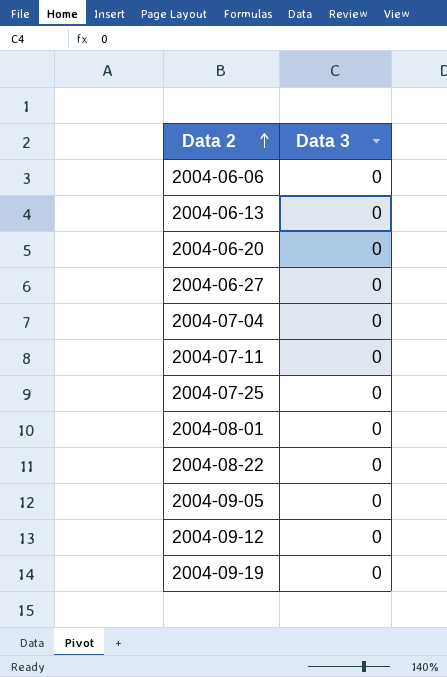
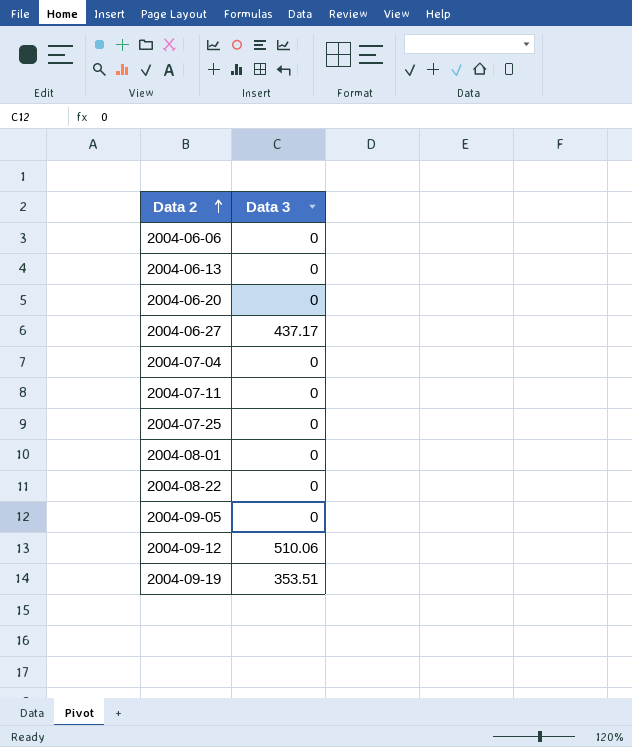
2004-06-27 | Data 3: 0 -> 437.17
2004-09-12 | Data 3: 0 -> 510.06
2004-09-19 | Data 3: 0 -> 353.51

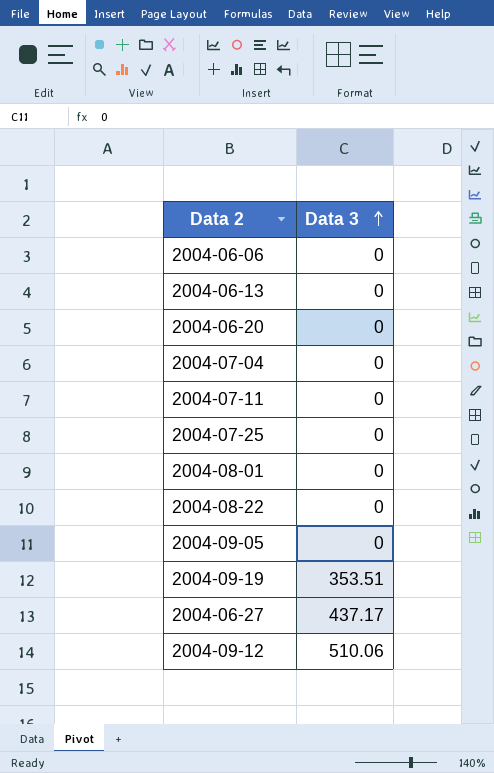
row order: Data 2 ascending -> Data 3 ascending

